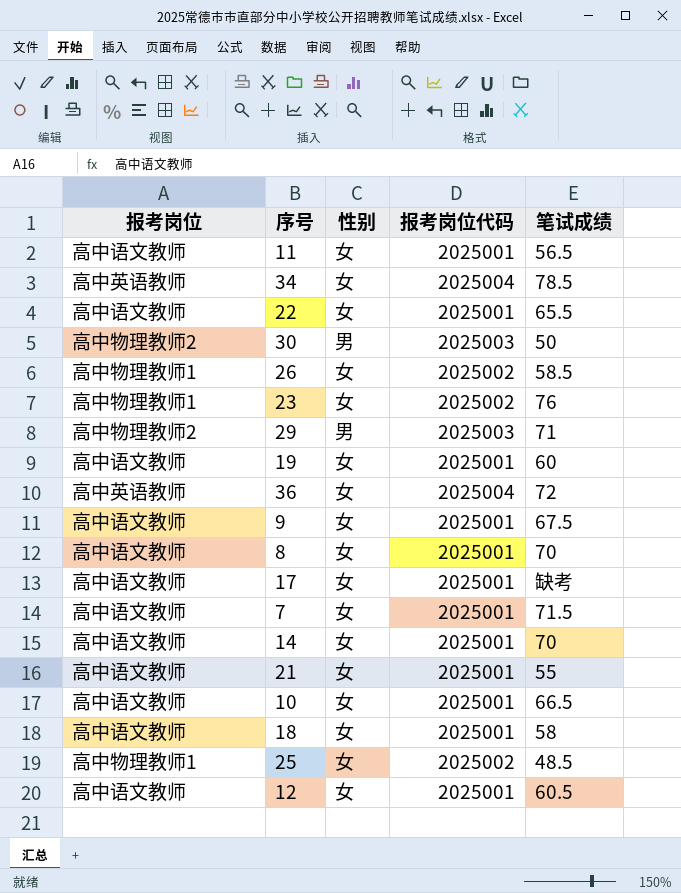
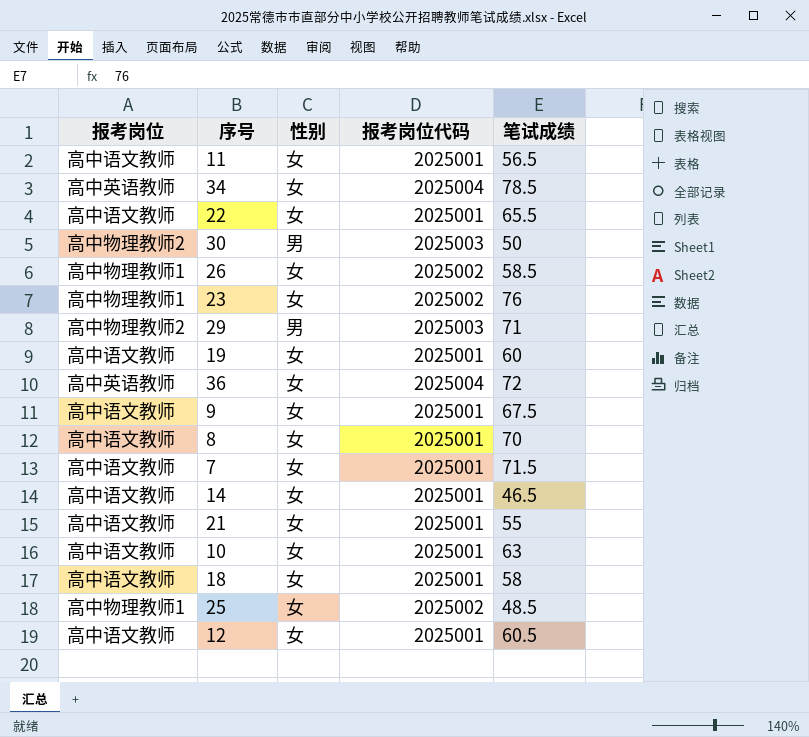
row 17: 高中语文教师 | 女 | 2025001 | 缺考 -> none
14 | 笔试成绩: 70 -> 46.5
10 | 笔试成绩: 66.5 -> 63

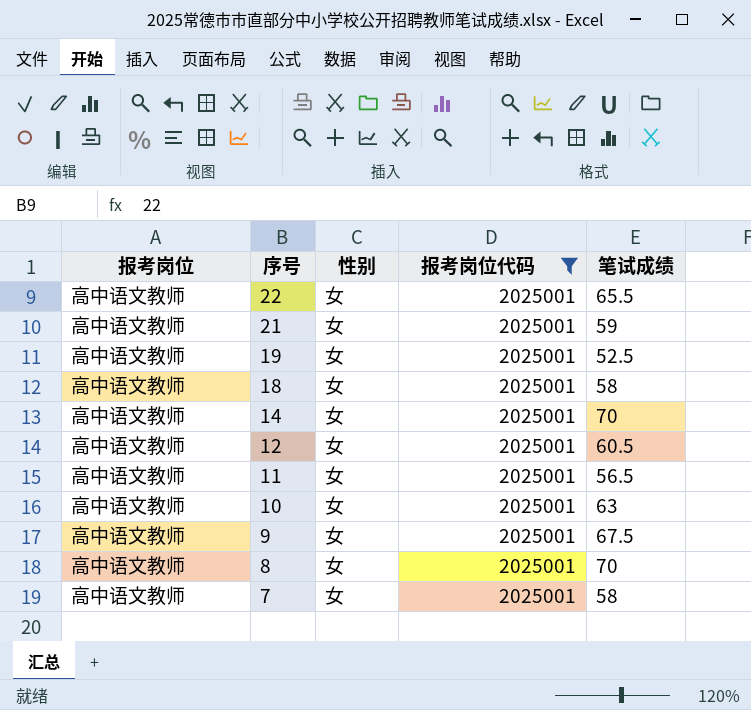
filter: none -> 报考岗位代码 = 2025001
row order: none -> 序号 descending
21 | 笔试成绩: 55 -> 59
19 | 笔试成绩: 60 -> 52.5
14 | 笔试成绩: 46.5 -> 70
7 | 笔试成绩: 71.5 -> 58

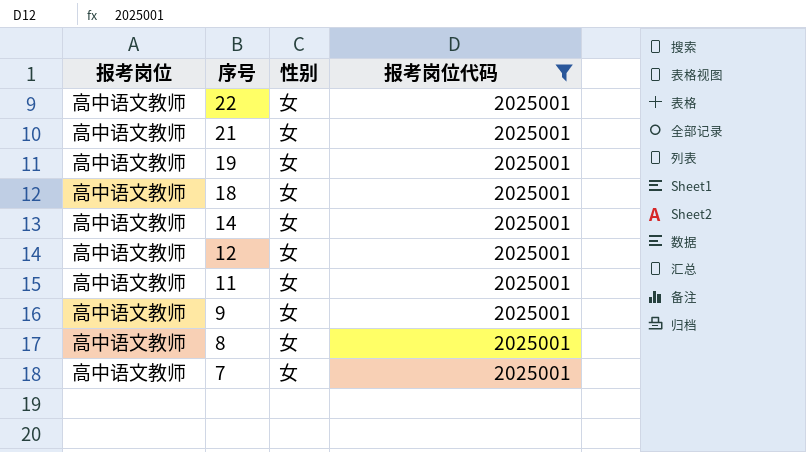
column 笔试成绩 | position: 5 -> none
row 10: 高中语文教师 | 女 | 2025001 | 63 -> none

